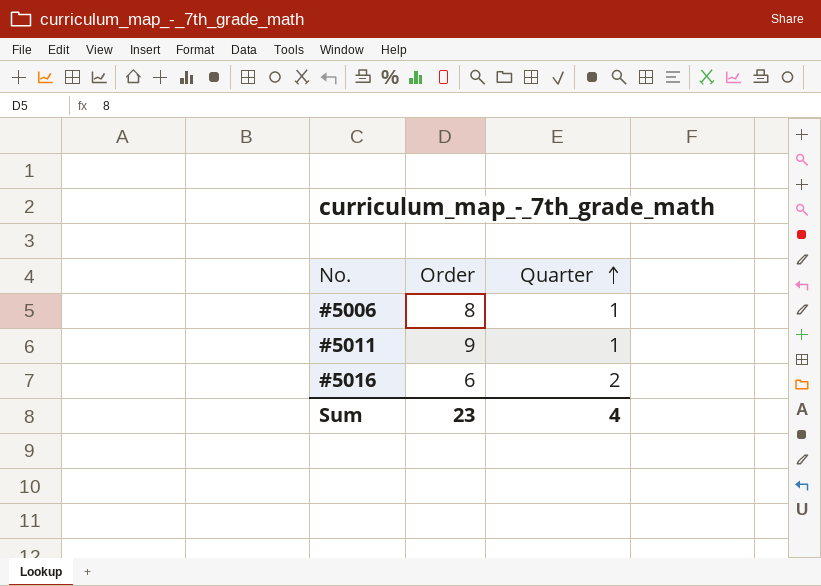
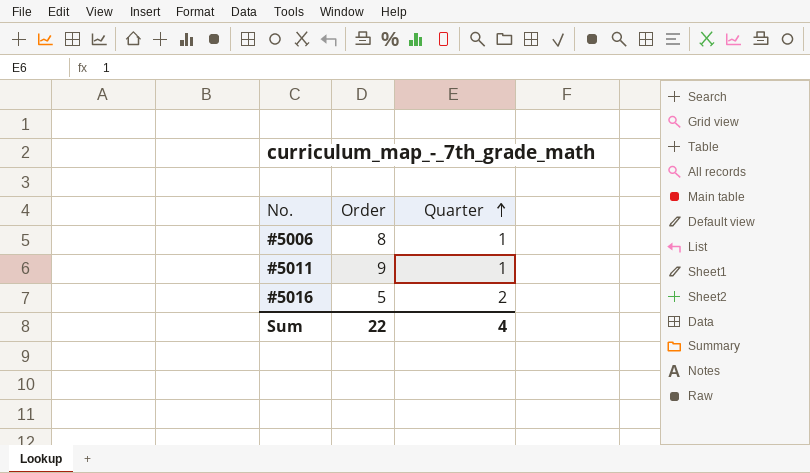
#5016 | Order: 6 -> 5
Sum | Order: 23 -> 22

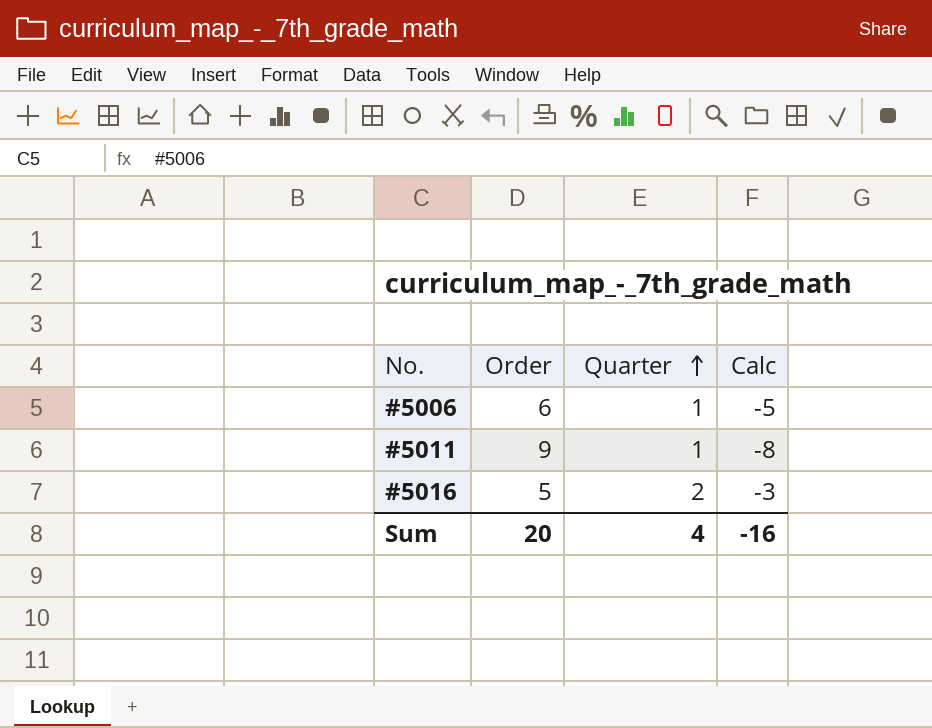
column Calc | formula: none -> [Quarter] - [Order]
#5006 | Order: 8 -> 6
Sum | Order: 22 -> 20

